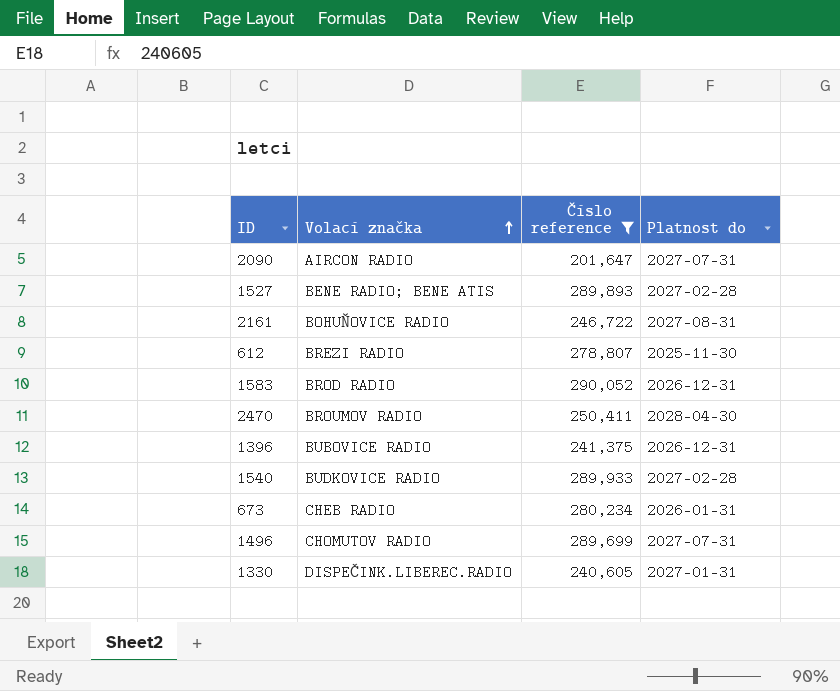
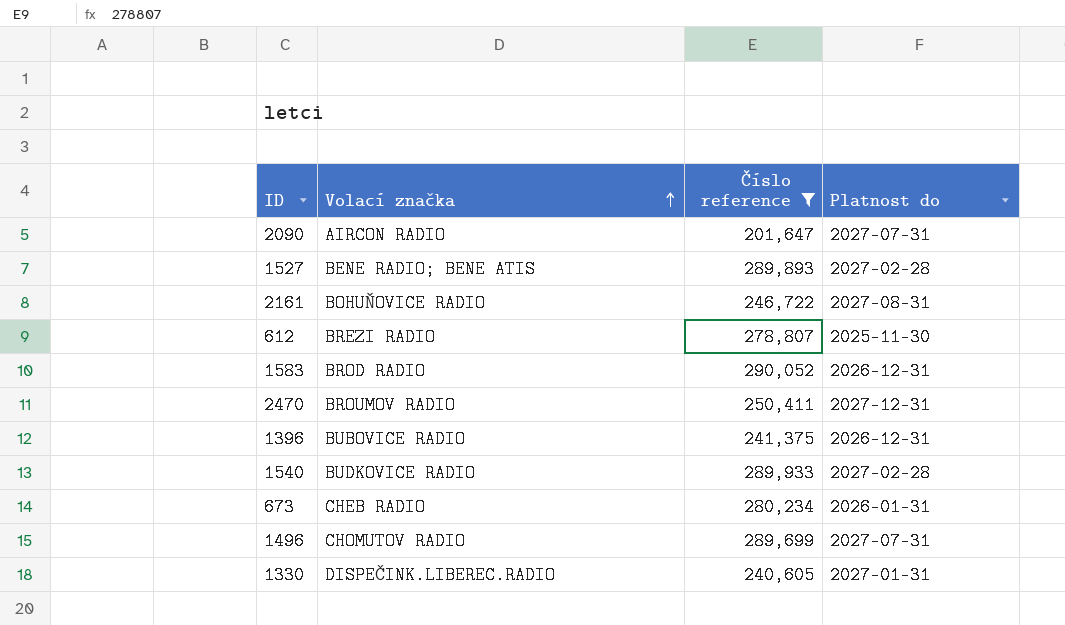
2470 | Platnost do: 2028-04-30 -> 2027-12-31

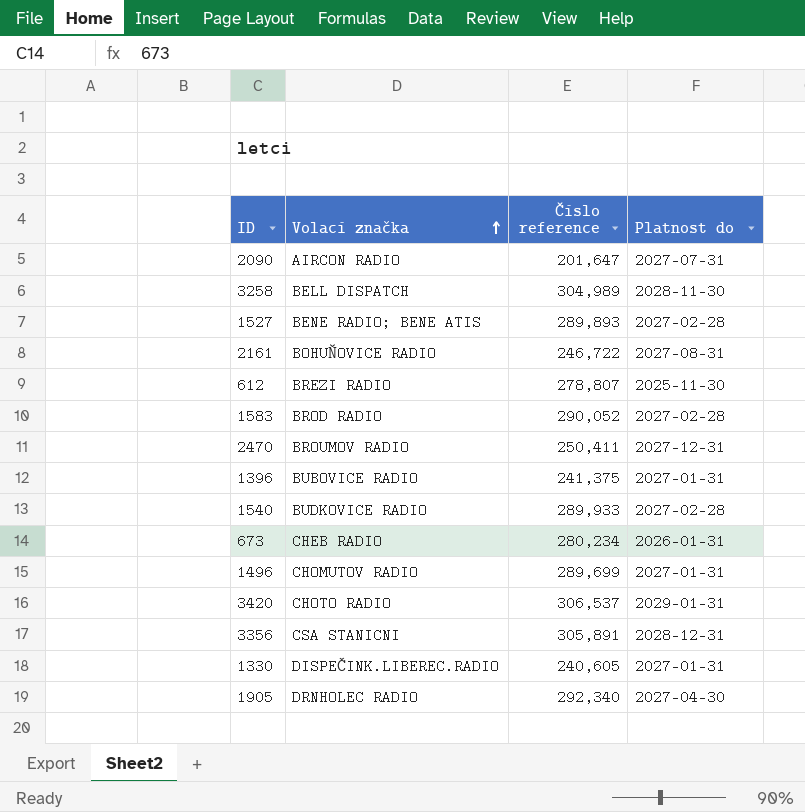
filter: Číslo reference <= 290,052 -> none
1583 | Platnost do: 2026-12-31 -> 2027-02-28
1396 | Platnost do: 2026-12-31 -> 2027-01-31
1496 | Platnost do: 2027-07-31 -> 2027-01-31

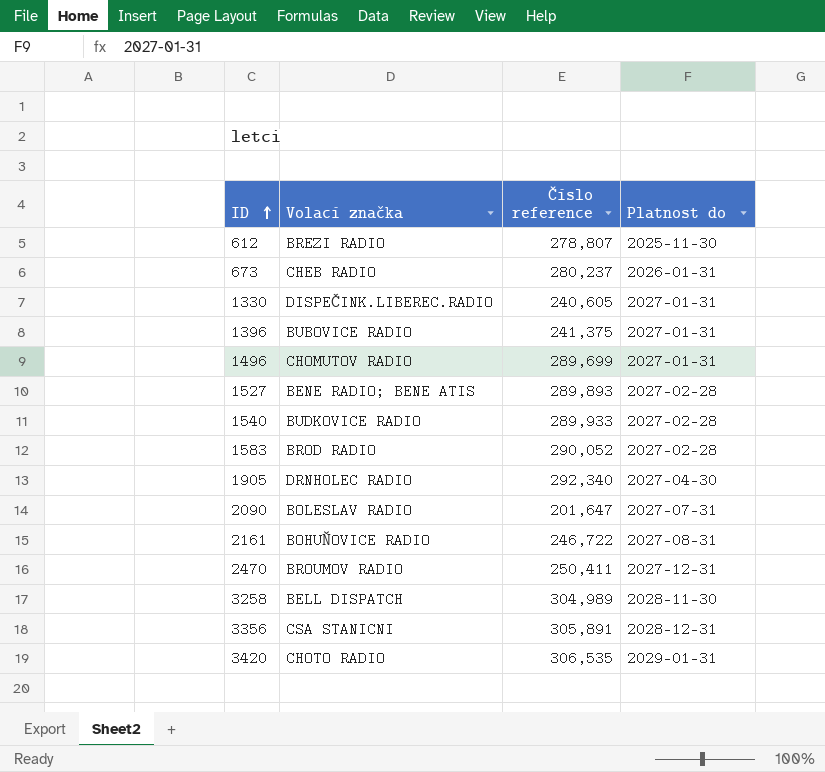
row order: Volací značka ascending -> ID ascending
673 | Číslo reference: 280,234 -> 280,237
2090 | Volací značka: AIRCON RADIO -> BOLESLAV RADIO
3420 | Číslo reference: 306,537 -> 306,535

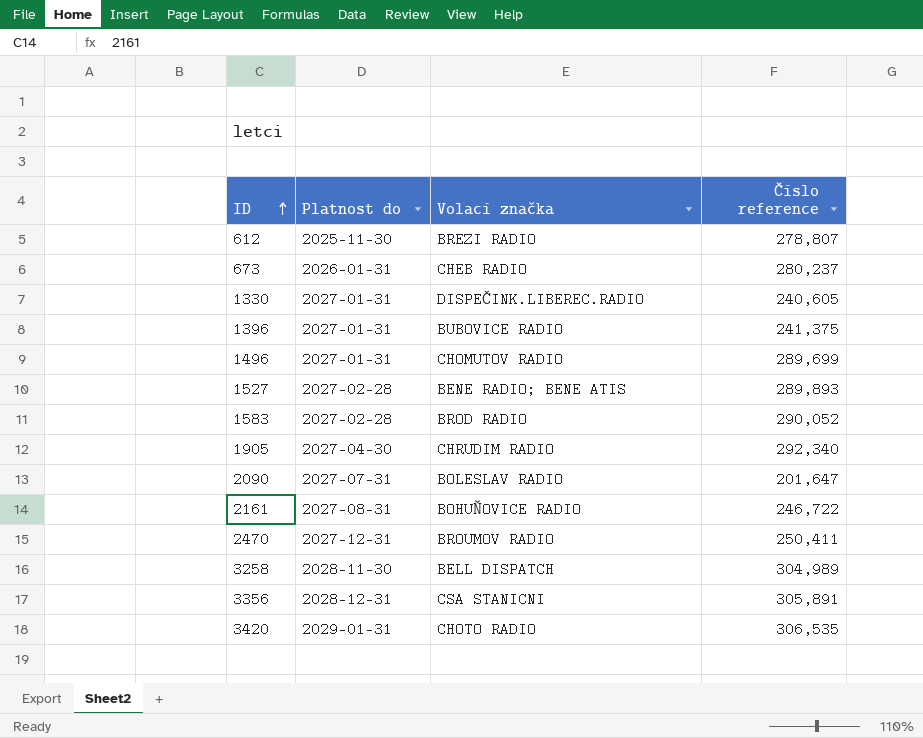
column Platnost do | position: 4 -> 2
row 1540: BUDKOVICE RADIO | 289,933 | 2027-02-28 -> none
1905 | Volací značka: DRNHOLEC RADIO -> CHRUDIM RADIO

